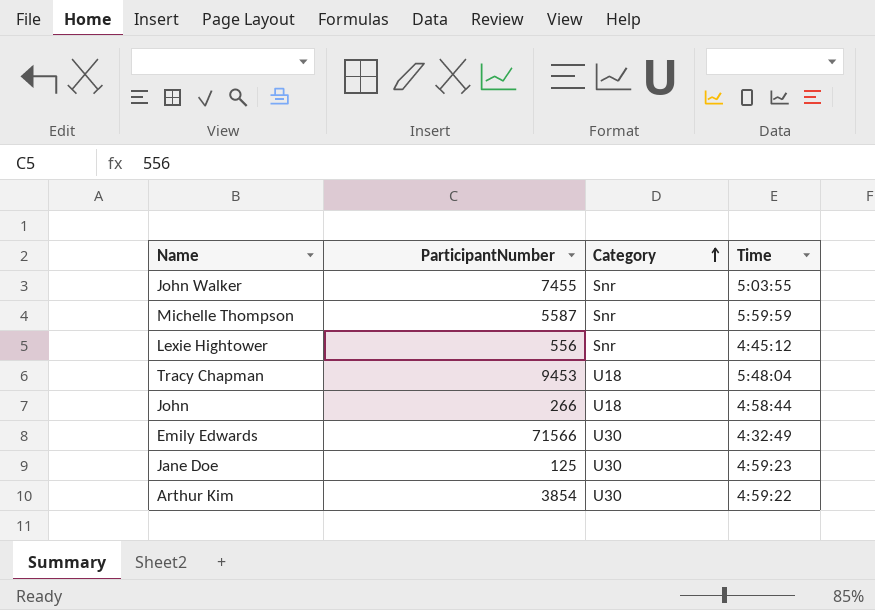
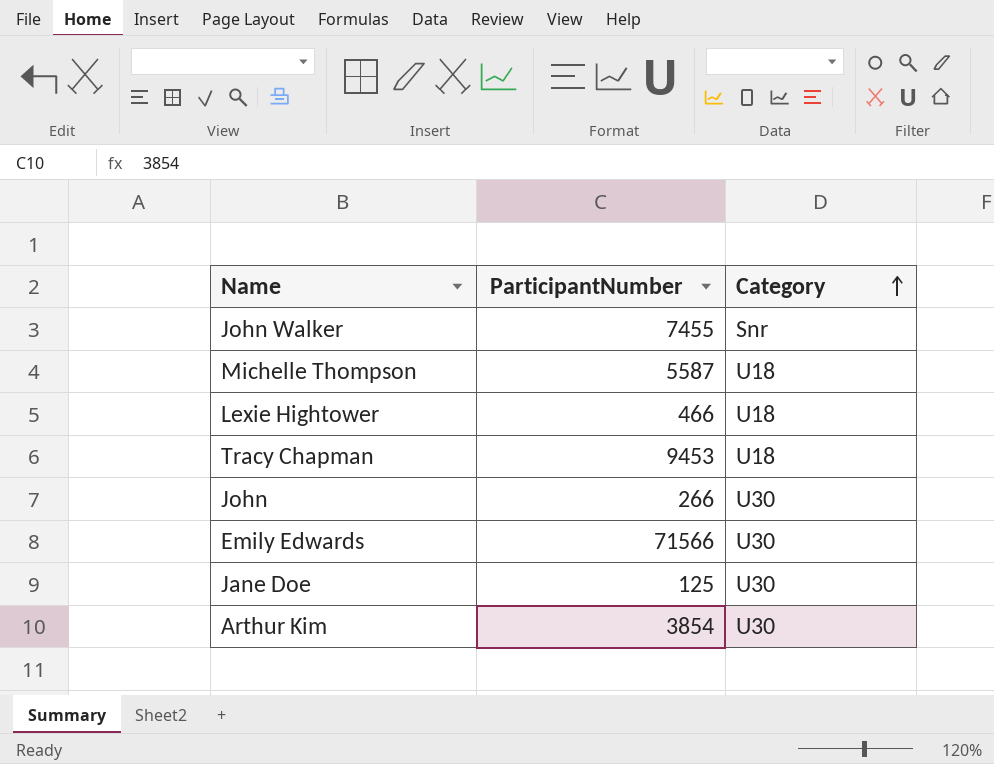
column Time | position: 4 -> none
Michelle Thompson | Category: Snr -> U18
Lexie Hightower | ParticipantNumber: 556 -> 466
Lexie Hightower | Category: Snr -> U18
John | Category: U18 -> U30

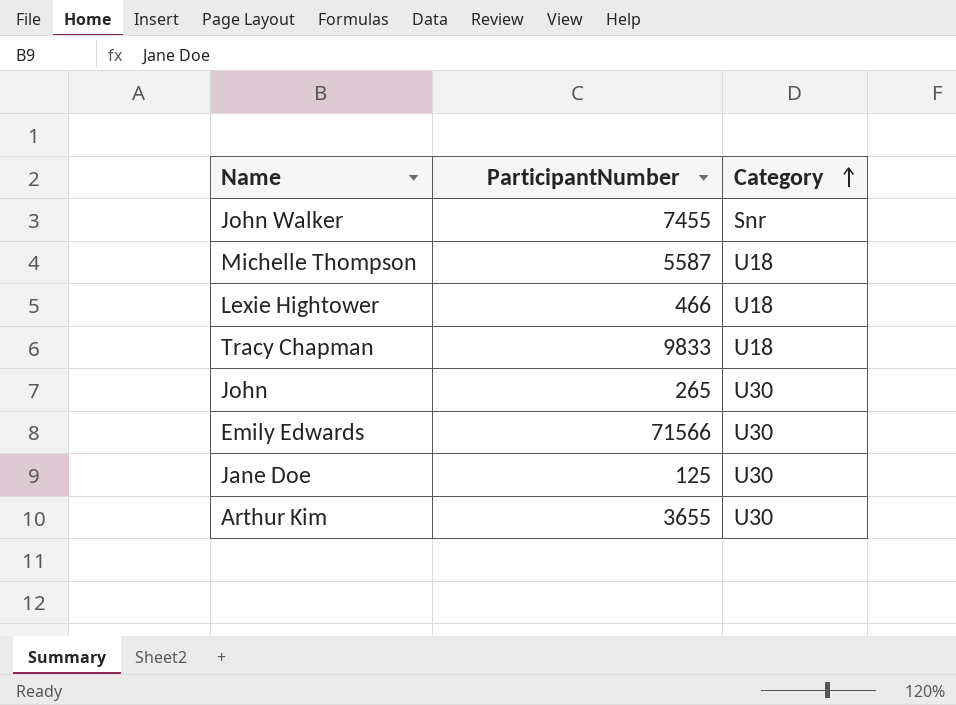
Tracy Chapman | ParticipantNumber: 9453 -> 9833
John | ParticipantNumber: 266 -> 265
Arthur Kim | ParticipantNumber: 3854 -> 3655

